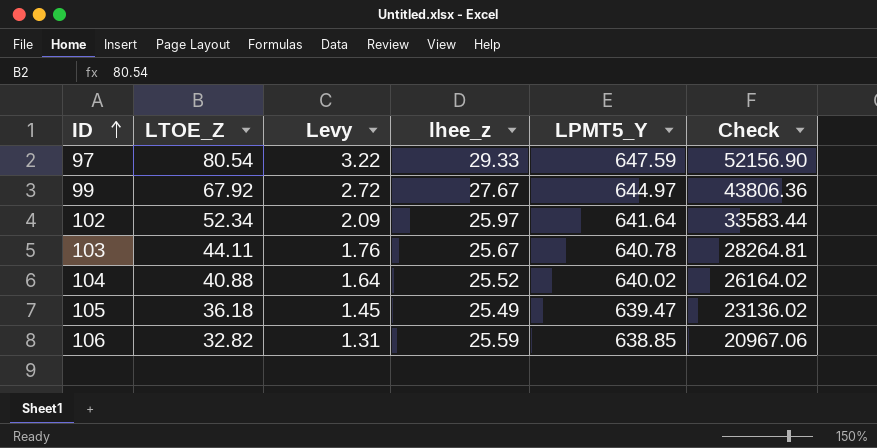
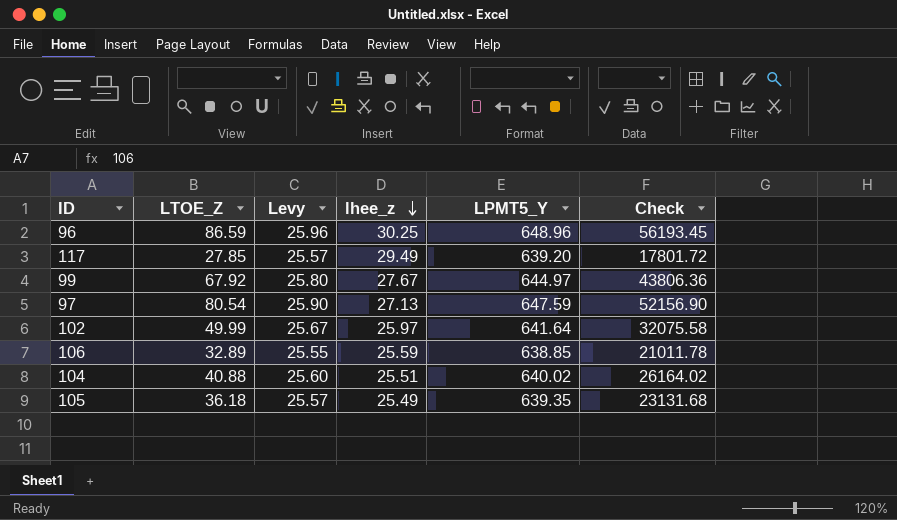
row order: ID ascending -> lhee_z descending
column Levy | formula: [LTOE_Z] * 0.04 -> [LPMT5_Y] * 0.04
row 103: 44.11 | 1.76 | 25.67 | 640.78 | 28264.81 -> none
row 96: none -> 86.59 | 25.96 | 30.25 | 648.96 | 56193.45
row 117: none -> 27.85 | 25.57 | 29.49 | 639.20 | 17801.72
97 | lhee_z: 29.33 -> 27.13
102 | LTOE_Z: 52.34 -> 49.99
102 | Check: 33583.44 -> 32075.58
106 | LTOE_Z: 32.82 -> 32.89
106 | Check: 20967.06 -> 21011.78
104 | lhee_z: 25.52 -> 25.51
105 | LPMT5_Y: 639.47 -> 639.35
105 | Check: 23136.02 -> 23131.68

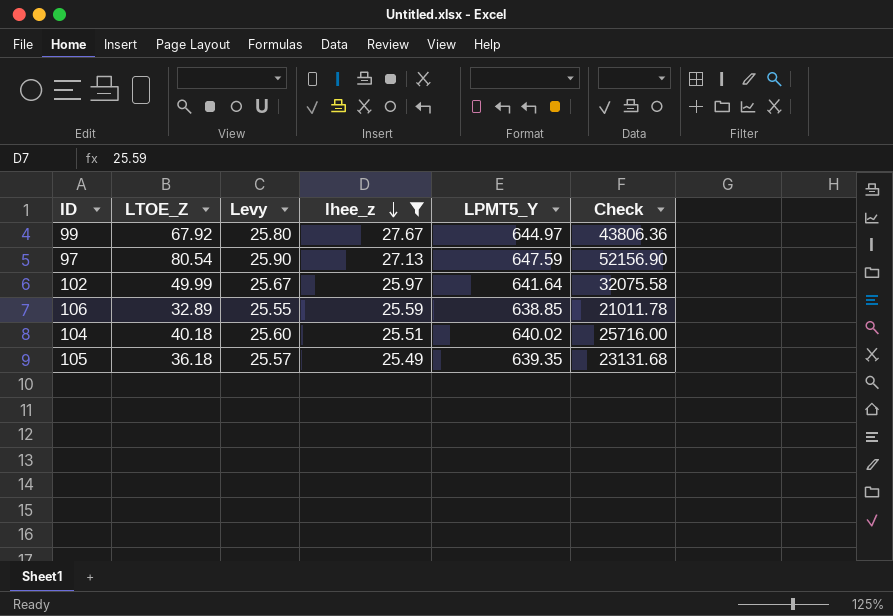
filter: none -> lhee_z <= 27.67
104 | LTOE_Z: 40.88 -> 40.18
104 | Check: 26164.02 -> 25716.00

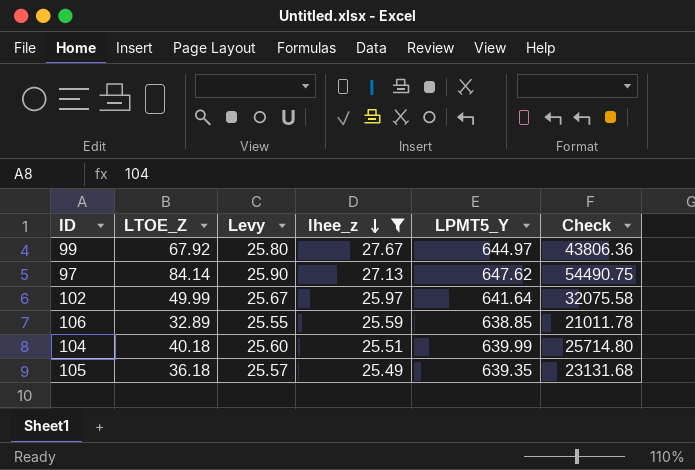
97 | LTOE_Z: 80.54 -> 84.14
97 | LPMT5_Y: 647.59 -> 647.62
97 | Check: 52156.90 -> 54490.75
104 | LPMT5_Y: 640.02 -> 639.99
104 | Check: 25716.00 -> 25714.80

